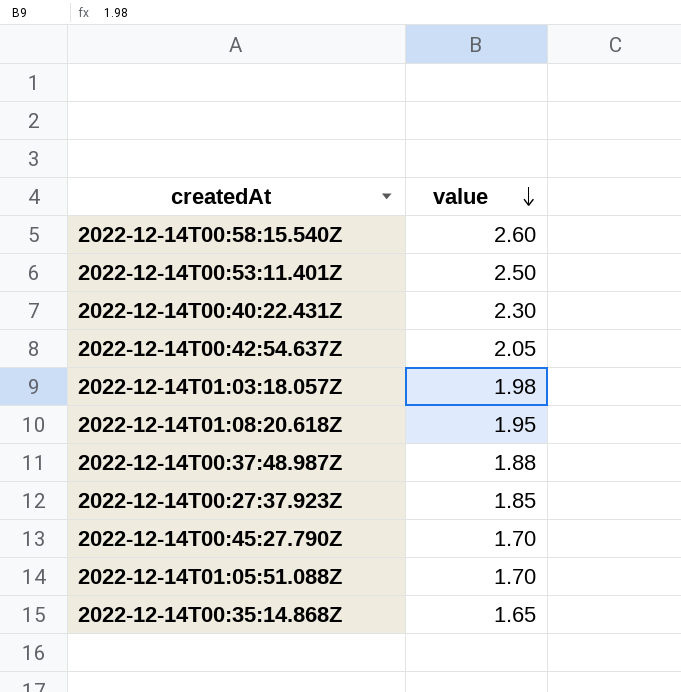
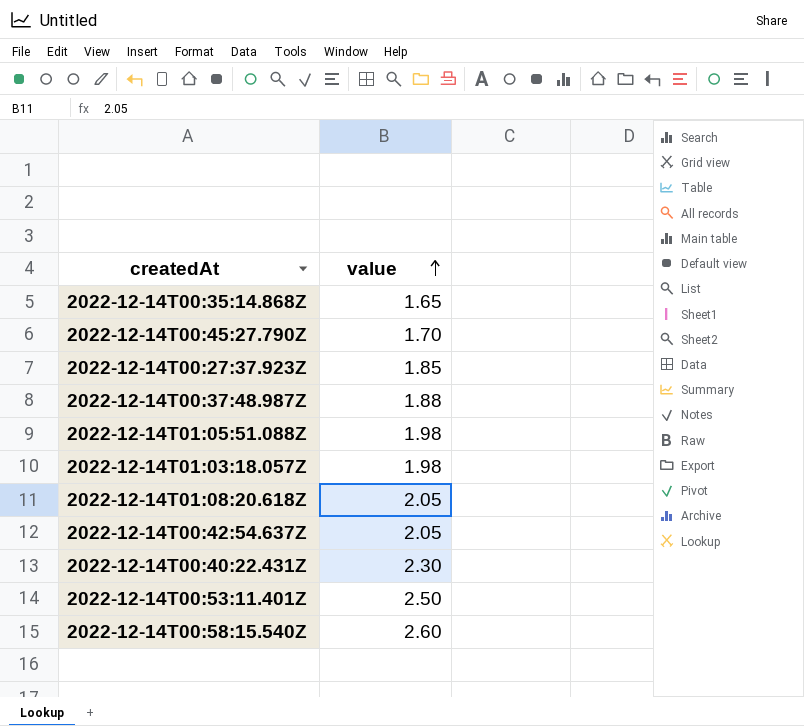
row order: value descending -> value ascending
2022-12-14T01:05:51.088Z | value: 1.70 -> 1.98
2022-12-14T01:08:20.618Z | value: 1.95 -> 2.05

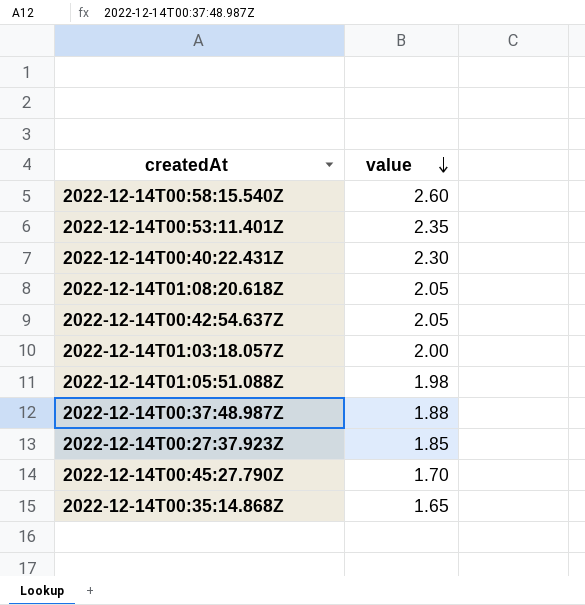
row order: value ascending -> value descending
2022-12-14T00:53:11.401Z | value: 2.50 -> 2.35
2022-12-14T01:03:18.057Z | value: 1.98 -> 2.00

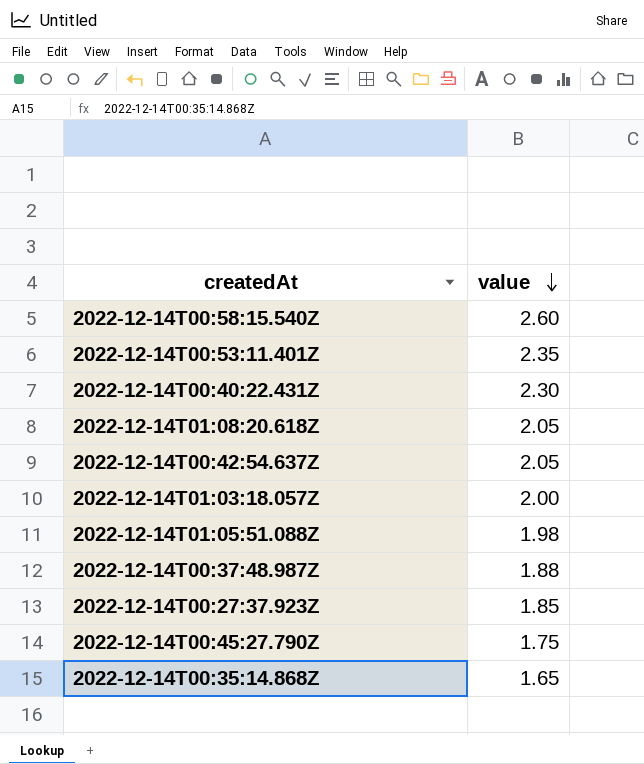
2022-12-14T00:45:27.790Z | value: 1.70 -> 1.75

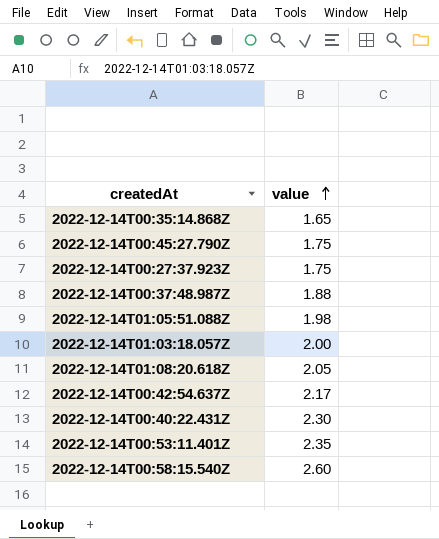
row order: value descending -> value ascending
2022-12-14T00:27:37.923Z | value: 1.85 -> 1.75
2022-12-14T00:42:54.637Z | value: 2.05 -> 2.17

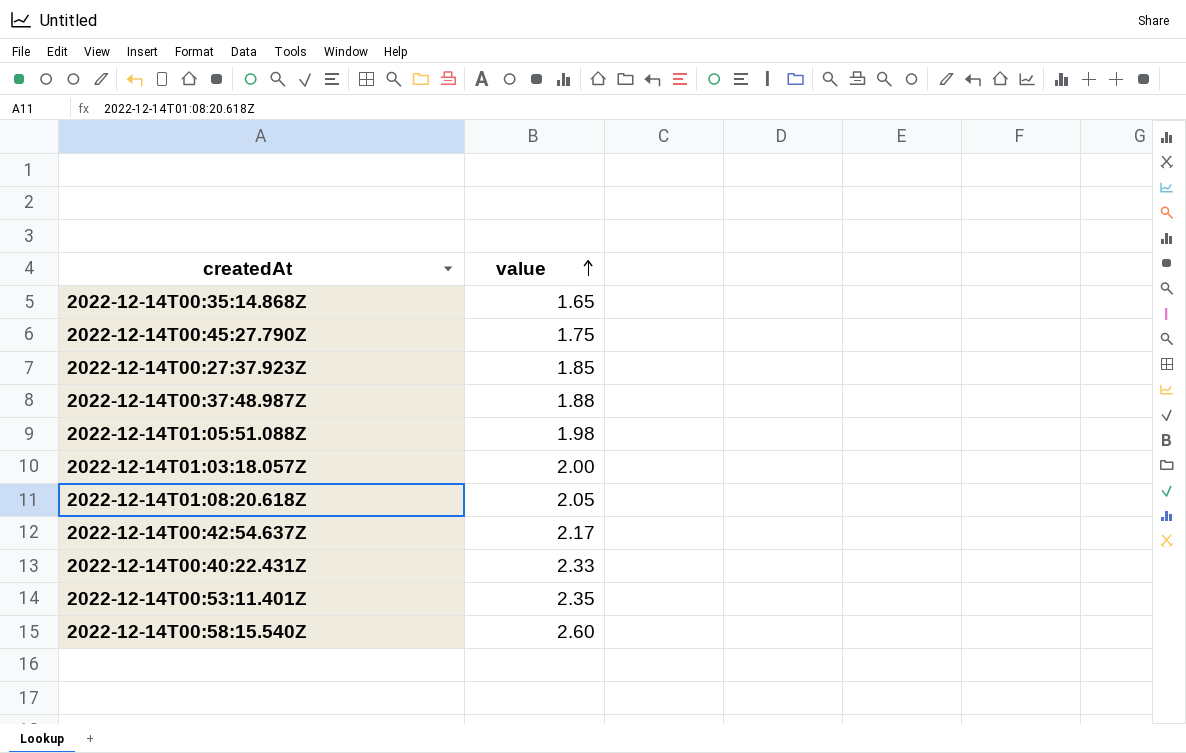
2022-12-14T00:27:37.923Z | value: 1.75 -> 1.85
2022-12-14T00:40:22.431Z | value: 2.30 -> 2.33

